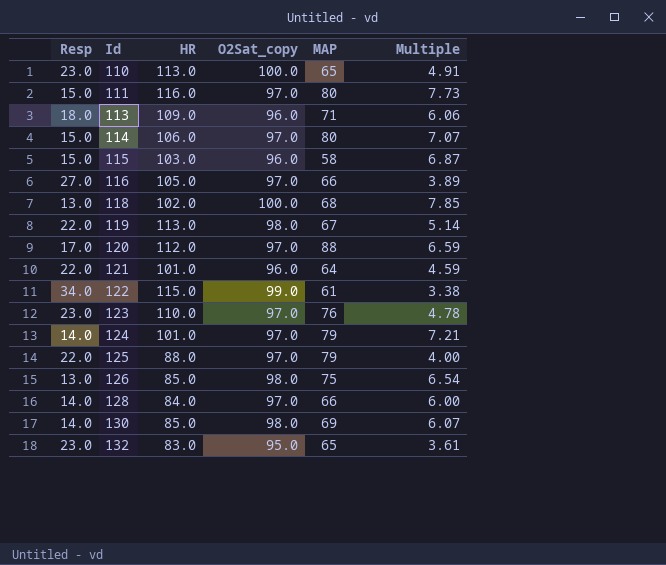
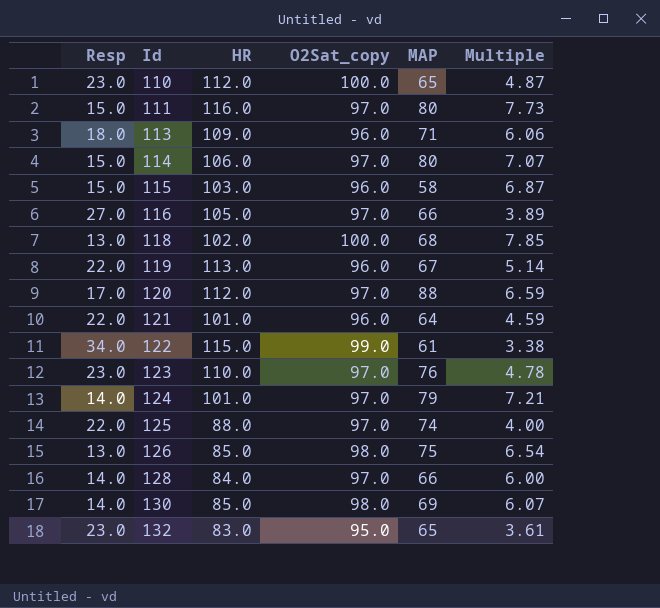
110 | HR: 113.0 -> 112.0
110 | Multiple: 4.91 -> 4.87
119 | O2Sat_copy: 98.0 -> 96.0
125 | MAP: 79 -> 74

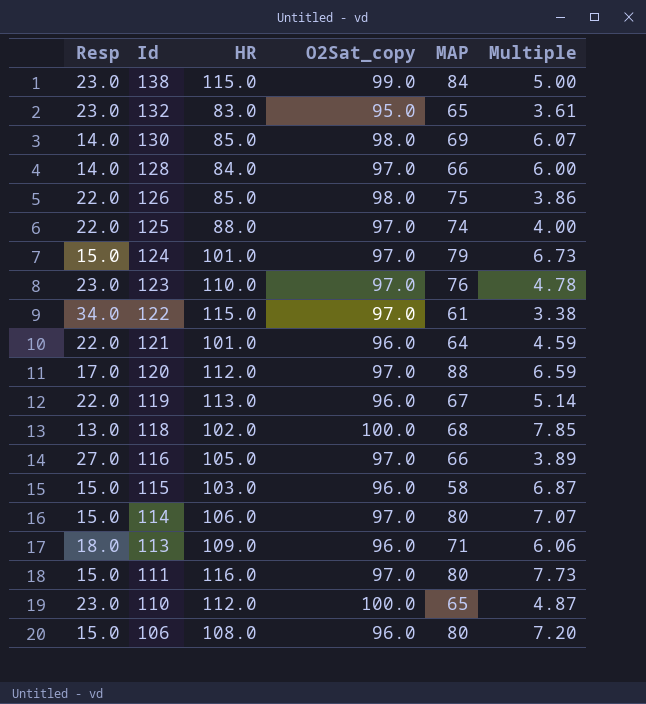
row order: Id ascending -> Id descending
row 138: none -> 23.0 | 115.0 | 99.0 | 84 | 5.00
126 | Resp: 13.0 -> 22.0
126 | Multiple: 6.54 -> 3.86
124 | Resp: 14.0 -> 15.0
124 | Multiple: 7.21 -> 6.73
122 | O2Sat_copy: 99.0 -> 97.0
row 106: none -> 15.0 | 108.0 | 96.0 | 80 | 7.20

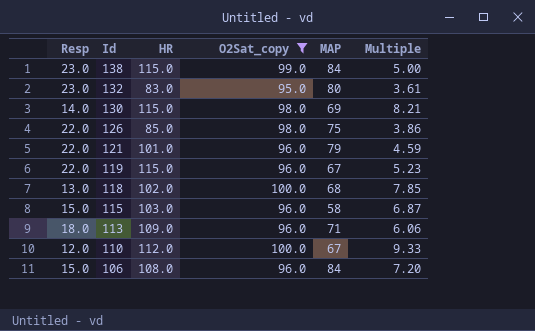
filter: none -> O2Sat_copy != 97.0
132 | MAP: 65 -> 80
130 | HR: 85.0 -> 115.0
130 | Multiple: 6.07 -> 8.21
121 | MAP: 64 -> 79
119 | HR: 113.0 -> 115.0
119 | Multiple: 5.14 -> 5.23
110 | Resp: 23.0 -> 12.0
110 | MAP: 65 -> 67
110 | Multiple: 4.87 -> 9.33
106 | MAP: 80 -> 84

